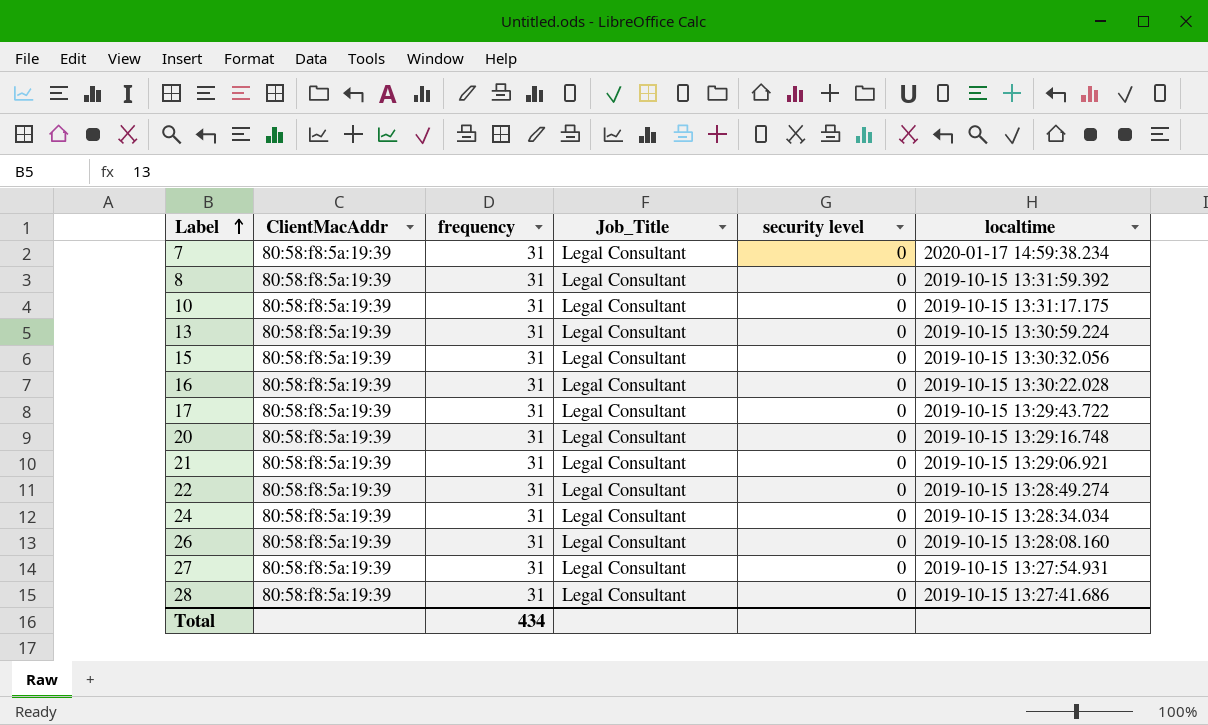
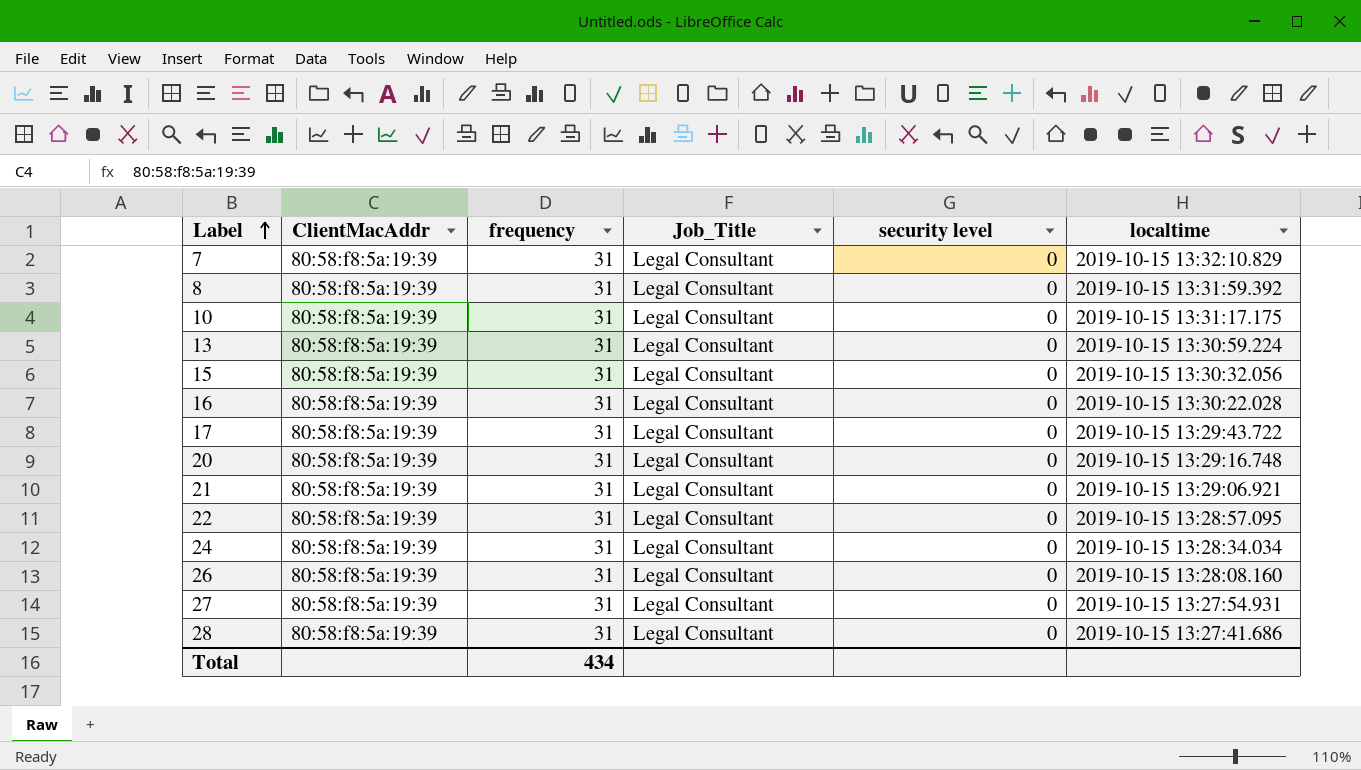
7 | localtime: 2020-01-17 14:59:38.234 -> 2019-10-15 13:32:10.829
22 | localtime: 2019-10-15 13:28:49.274 -> 2019-10-15 13:28:57.095

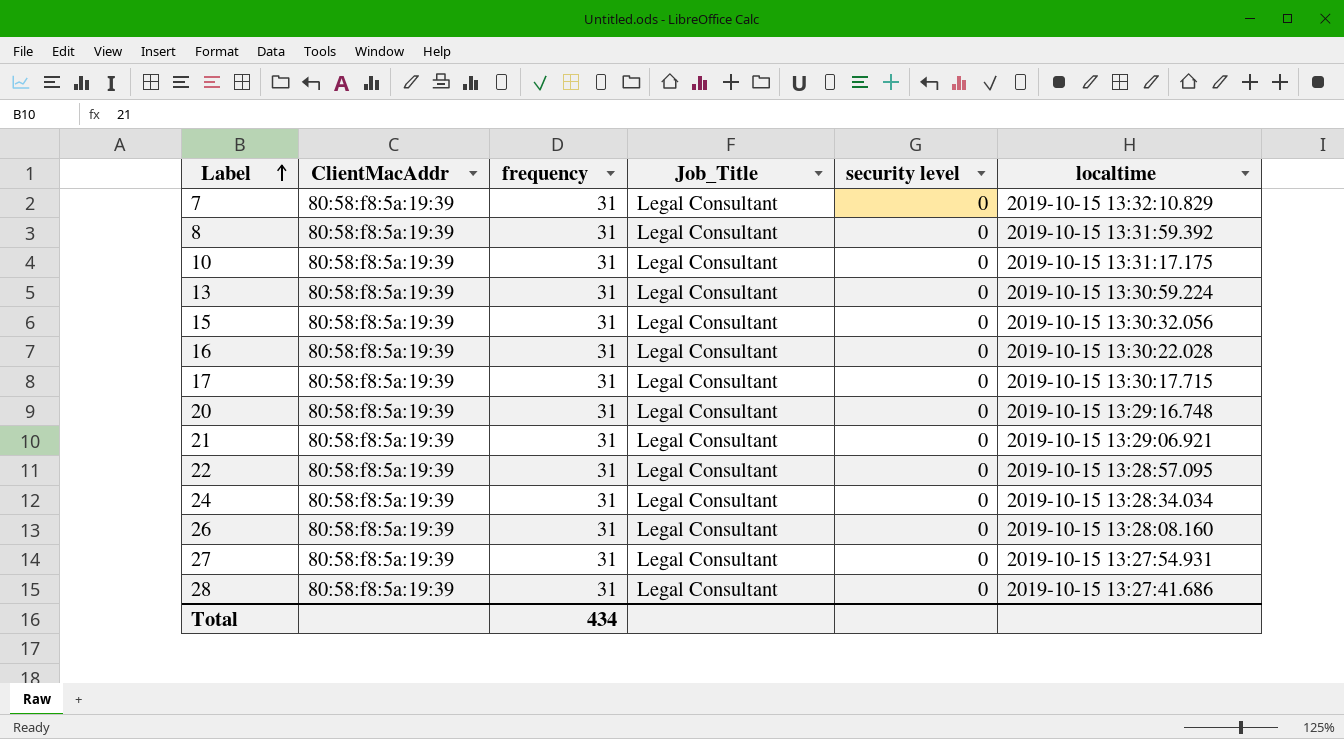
17 | localtime: 2019-10-15 13:29:43.722 -> 2019-10-15 13:30:17.715

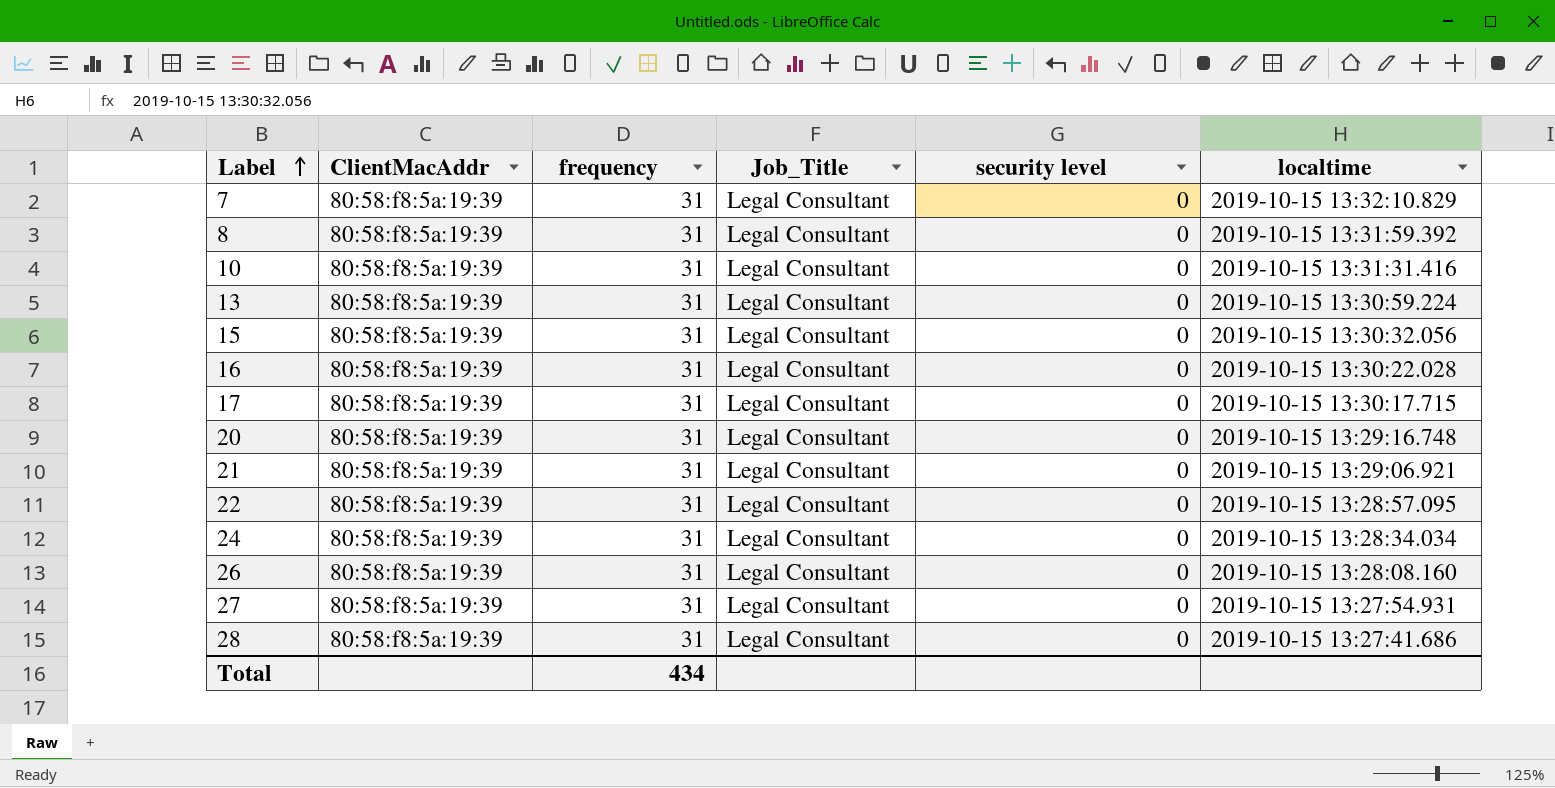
10 | localtime: 2019-10-15 13:31:17.175 -> 2019-10-15 13:31:31.416

